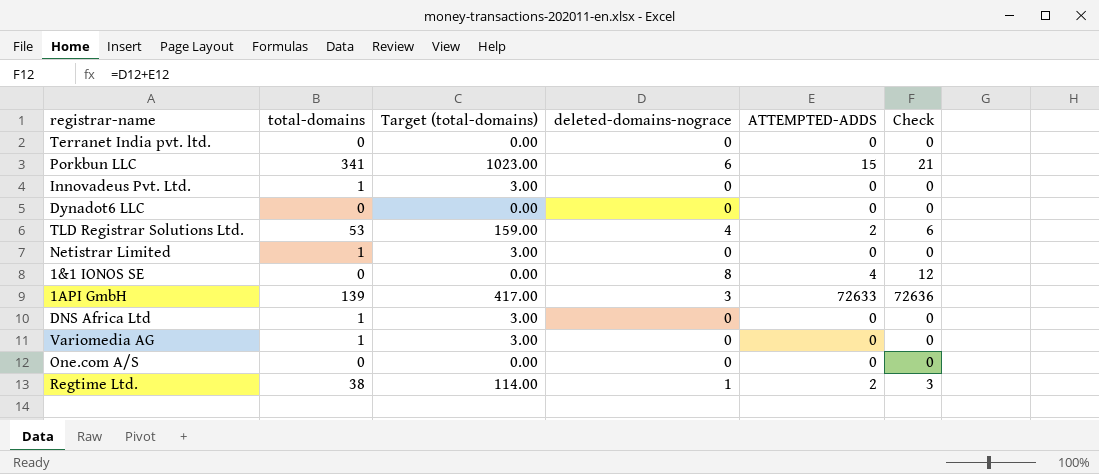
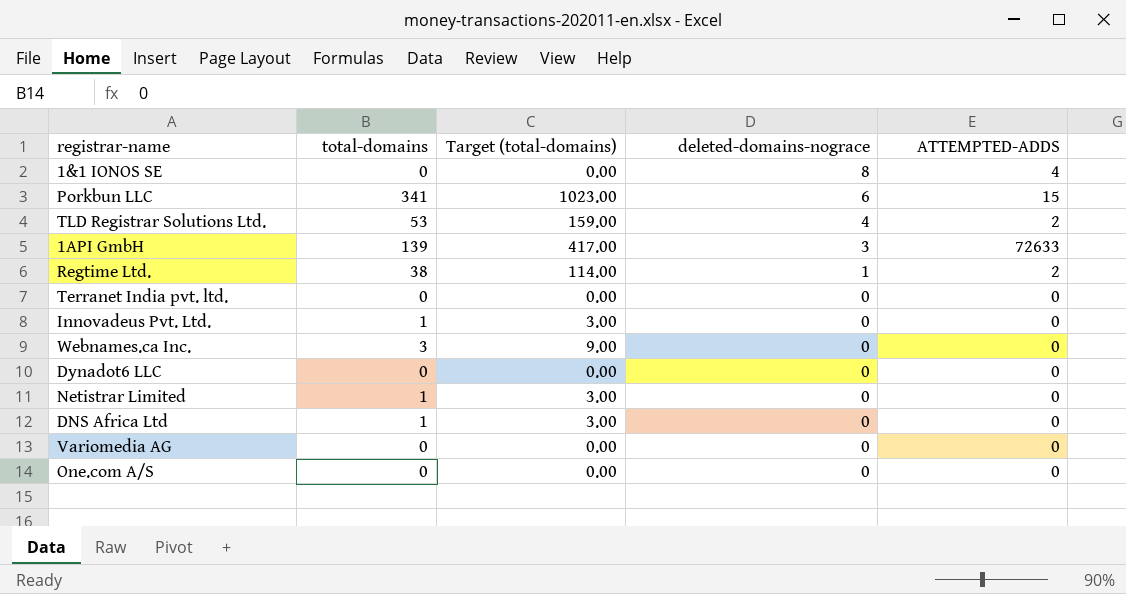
row order: none -> deleted-domains-nograce descending
column Check | formula: [deleted-domains-nograce] + [ATTEMPTED-ADDS] -> none
row Webnames.ca Inc.: none -> 3 | 9.00 | 0 | 0
Variomedia AG | total-domains: 1 -> 0
Variomedia AG | Target (total-domains): 3.00 -> 0.00

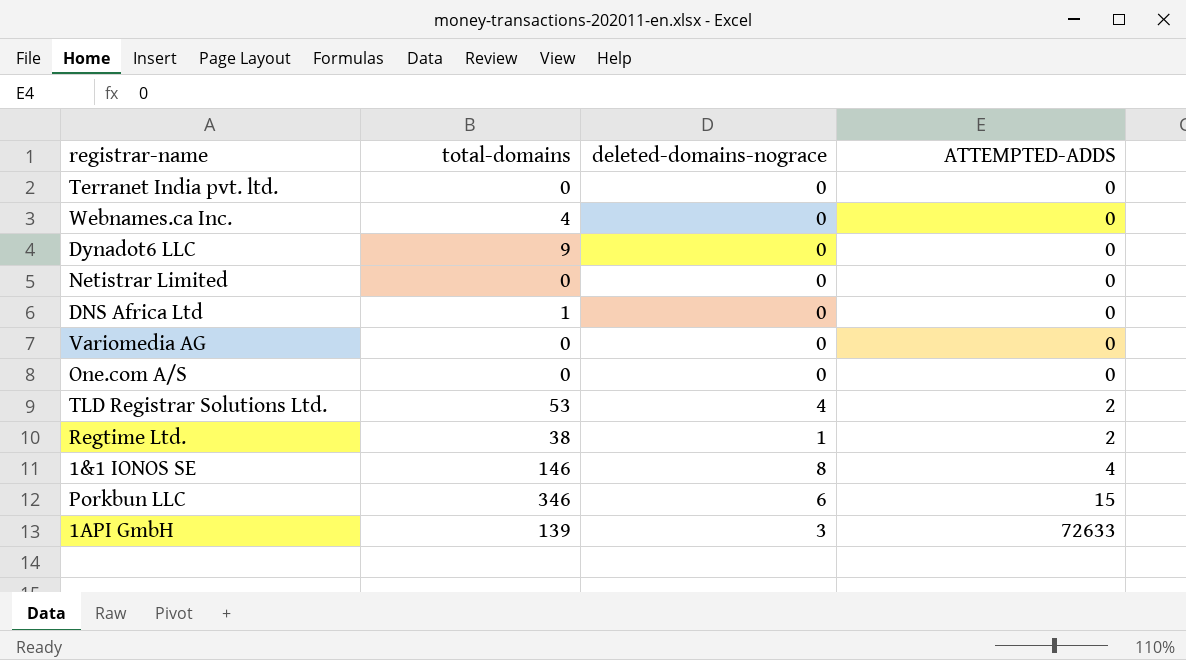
row order: deleted-domains-nograce descending -> ATTEMPTED-ADDS ascending
column Target (total-domains) | formula: [total-domains] * 3 -> none
row Innovadeus Pvt. Ltd.: 1 | 3.00 | 0 | 0 -> none
Webnames.ca Inc. | total-domains: 3 -> 4
Dynadot6 LLC | total-domains: 0 -> 9
Netistrar Limited | total-domains: 1 -> 0
1&1 IONOS SE | total-domains: 0 -> 146
Porkbun LLC | total-domains: 341 -> 346

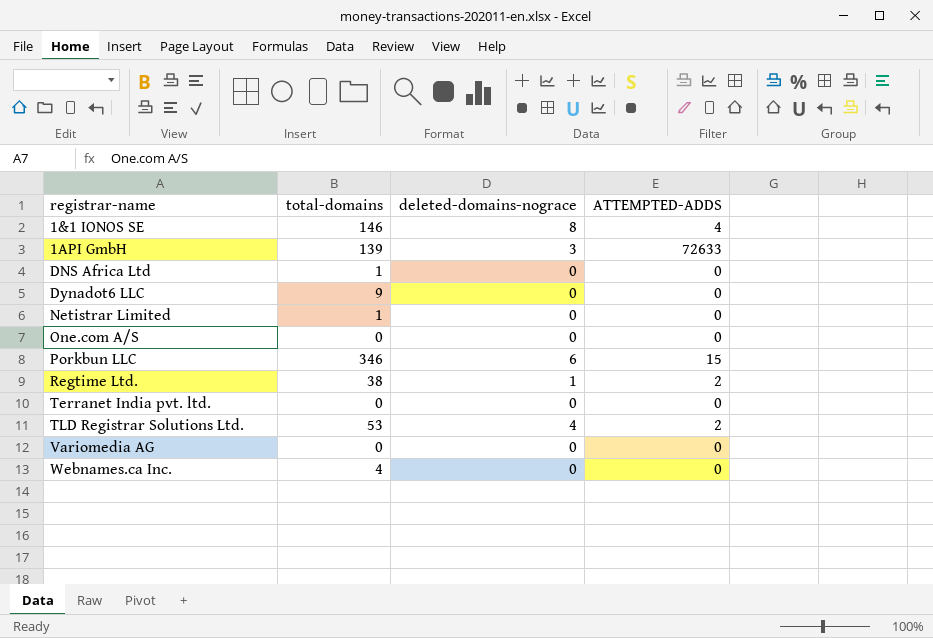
row order: ATTEMPTED-ADDS ascending -> registrar-name ascending
Netistrar Limited | total-domains: 0 -> 1

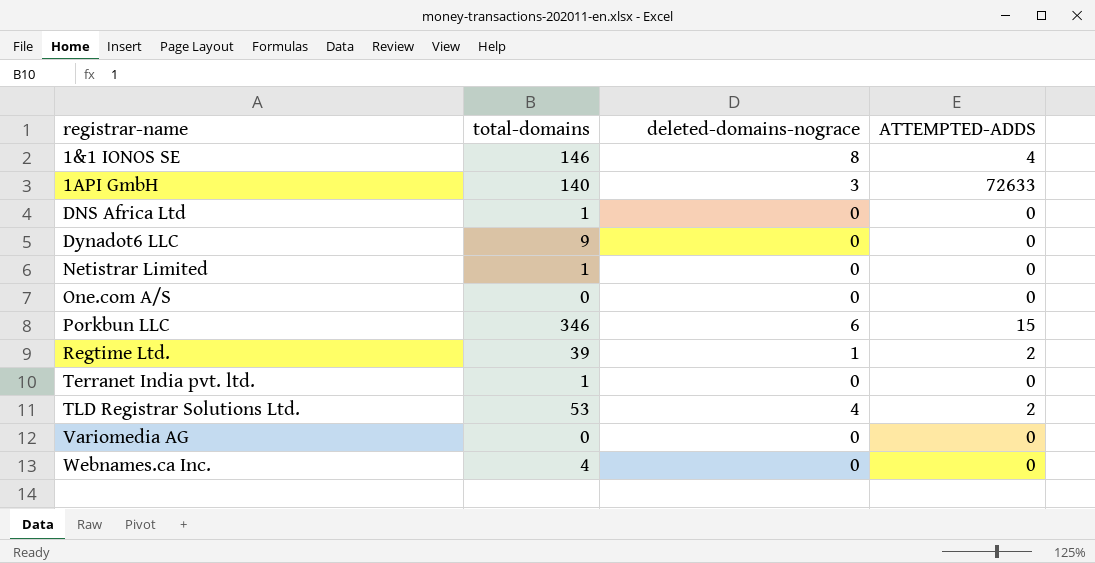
1API GmbH | total-domains: 139 -> 140
Regtime Ltd. | total-domains: 38 -> 39
Terranet India pvt. ltd. | total-domains: 0 -> 1

